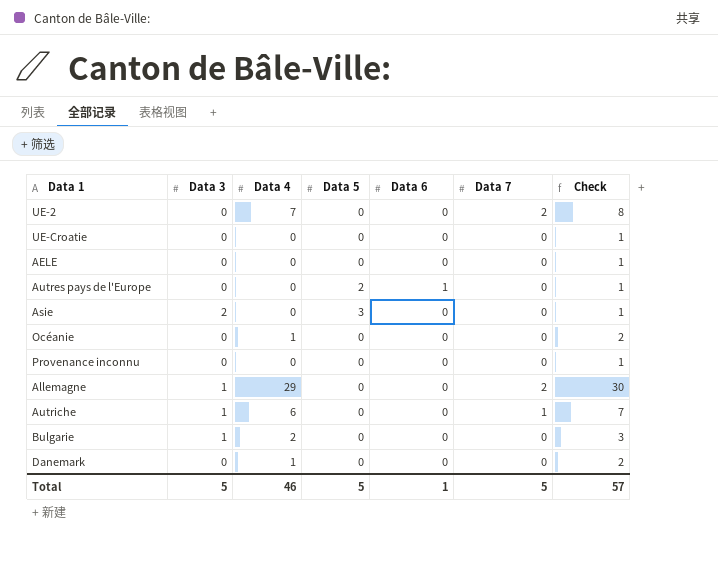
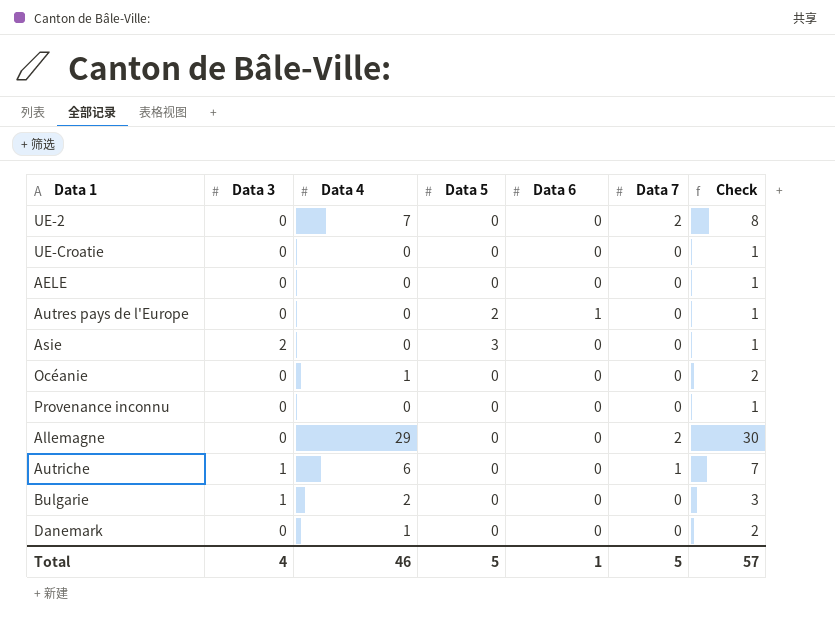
Allemagne | Data 3: 1 -> 0
Total | Data 3: 5 -> 4

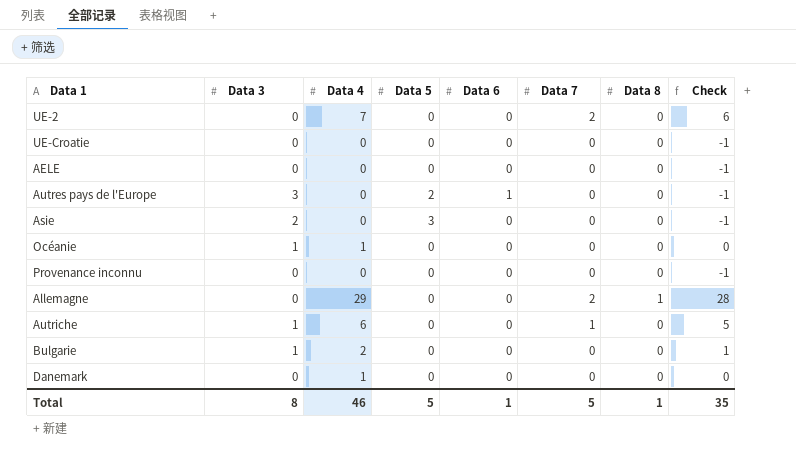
column Data 8 | position: none -> 7
column Check | formula: [Data 4] + 1 -> [Data 4] - 1
Autres pays de l'Europe | Data 3: 0 -> 3
Océanie | Data 3: 0 -> 1
Total | Data 3: 4 -> 8
Total | Check: 57 -> 35

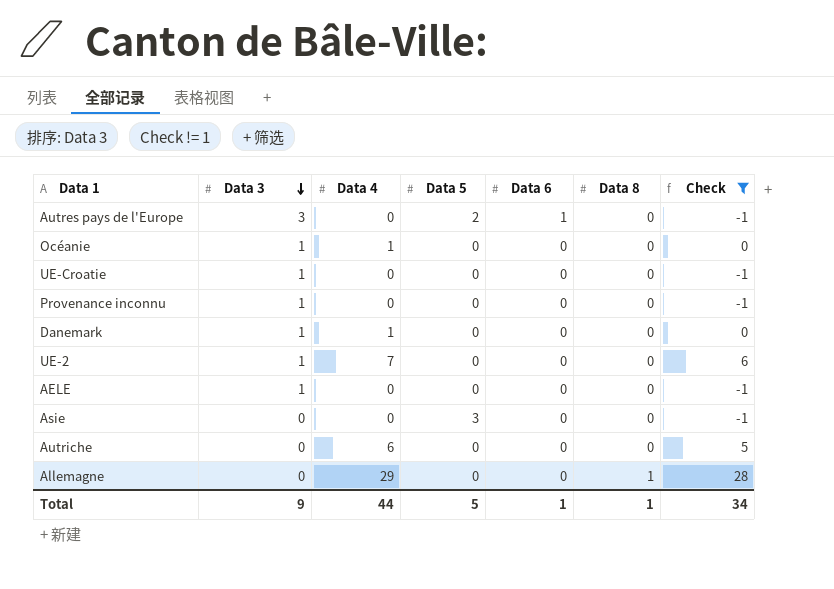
filter: none -> Check != 1
row order: none -> Data 3 descending
column Data 7 | position: 6 -> none
UE-Croatie | Data 3: 0 -> 1
Provenance inconnu | Data 3: 0 -> 1
Danemark | Data 3: 0 -> 1
UE-2 | Data 3: 0 -> 1
AELE | Data 3: 0 -> 1
Asie | Data 3: 2 -> 0
Autriche | Data 3: 1 -> 0
Total | Data 3: 8 -> 9
Total | Data 4: 46 -> 44
Total | Check: 35 -> 34

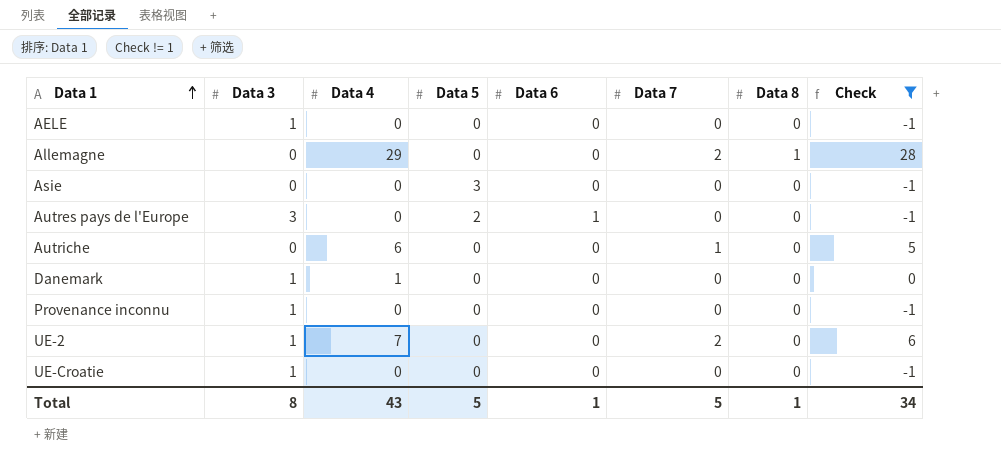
row order: Data 3 descending -> Data 1 ascending
column Data 7 | position: none -> 6
row Océanie: 1 | 1 | 0 | 0 | 0 | 0 -> none
Total | Data 3: 9 -> 8
Total | Data 4: 44 -> 43

